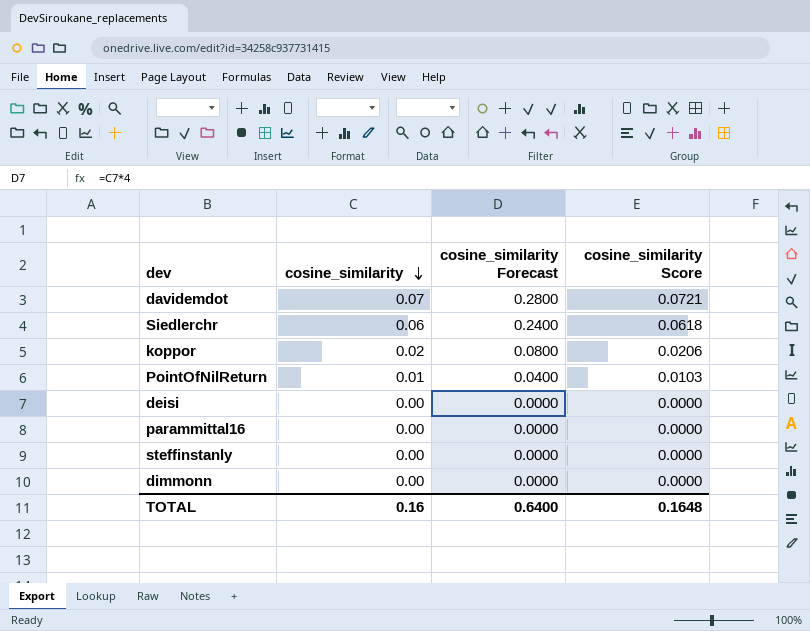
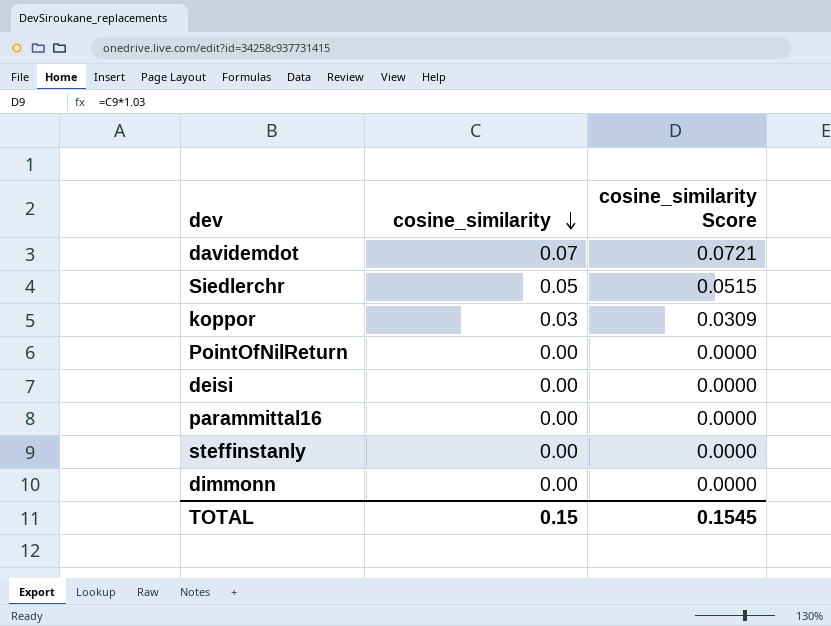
column cosine_similarity Forecast | formula: [cosine_similarity] * 4 -> none
Siedlerchr | cosine_similarity: 0.06 -> 0.05
Siedlerchr | cosine_similarity Score: 0.0618 -> 0.0515
koppor | cosine_similarity: 0.02 -> 0.03
koppor | cosine_similarity Score: 0.0206 -> 0.0309
PointOfNilReturn | cosine_similarity: 0.01 -> 0.00
PointOfNilReturn | cosine_similarity Score: 0.0103 -> 0.0000
TOTAL | cosine_similarity: 0.16 -> 0.15
TOTAL | cosine_similarity Score: 0.1648 -> 0.1545

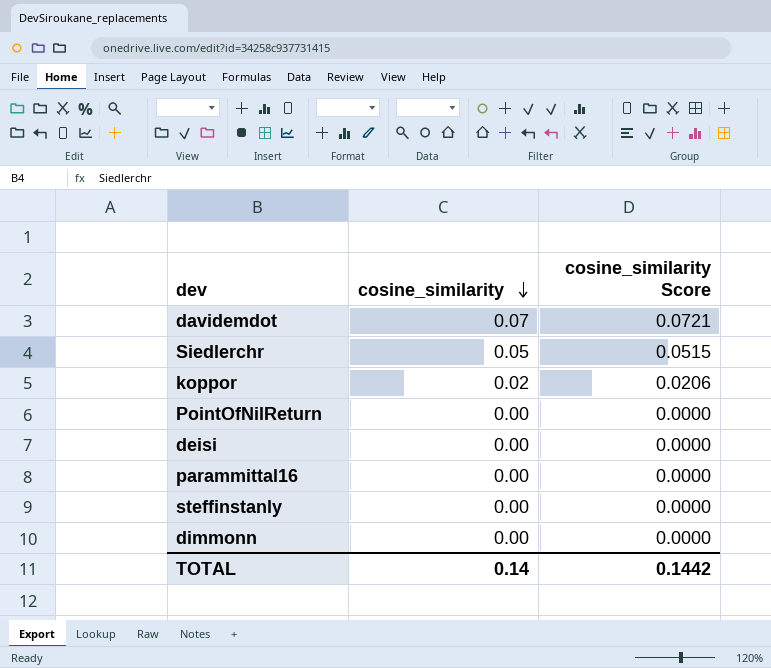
koppor | cosine_similarity: 0.03 -> 0.02
koppor | cosine_similarity Score: 0.0309 -> 0.0206
TOTAL | cosine_similarity: 0.15 -> 0.14
TOTAL | cosine_similarity Score: 0.1545 -> 0.1442

